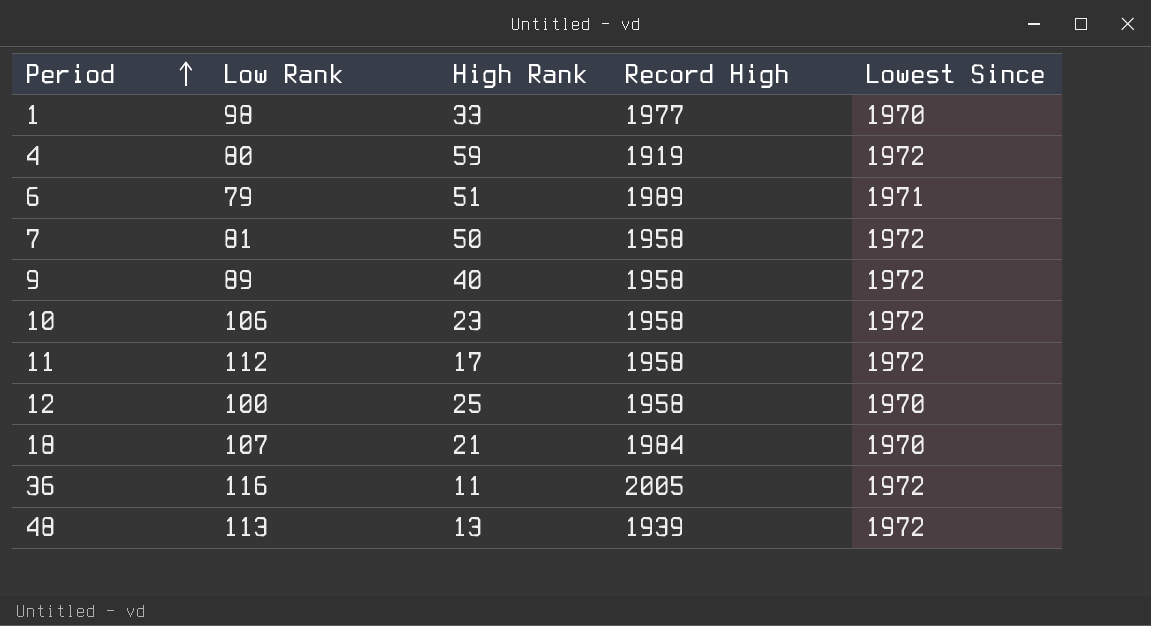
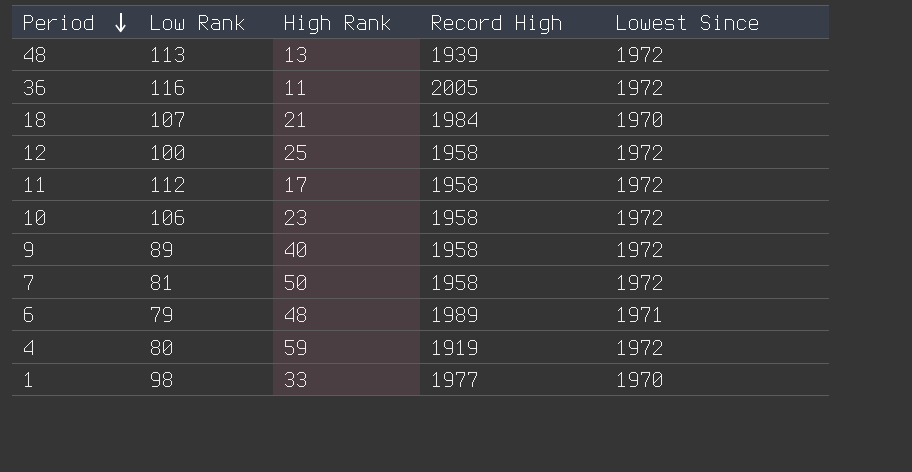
row order: Period ascending -> Period descending
12 | Lowest Since: 1970 -> 1972
6 | High Rank: 51 -> 48

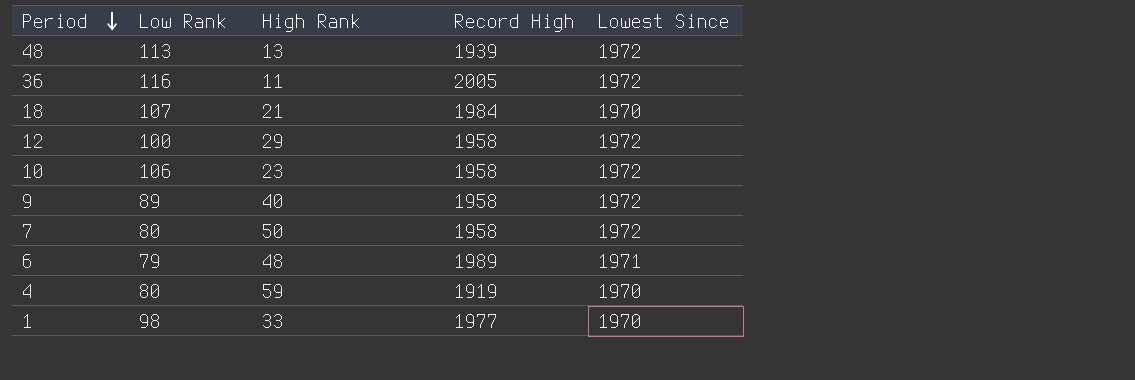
row 11: 112 | 17 | 1958 | 1972 -> none
12 | High Rank: 25 -> 29
7 | Low Rank: 81 -> 80
4 | Lowest Since: 1972 -> 1970

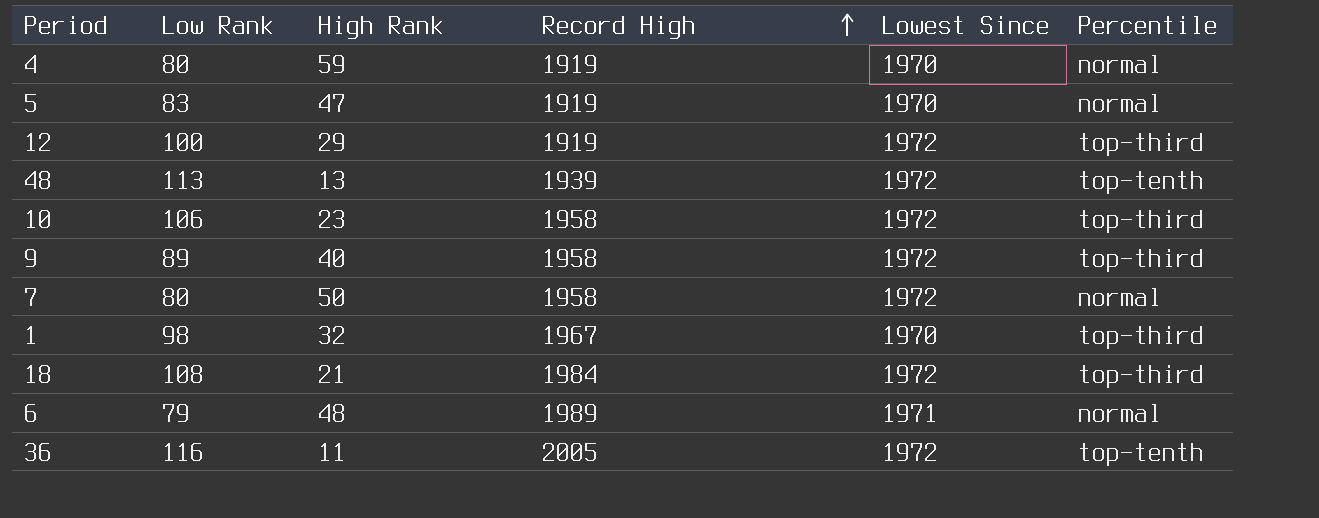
row order: Period descending -> Record High ascending
column Percentile | position: none -> 6
row 5: none -> 83 | 47 | 1919 | 1970 | normal
12 | Record High: 1958 -> 1919
1 | High Rank: 33 -> 32
1 | Record High: 1977 -> 1967
18 | Low Rank: 107 -> 108
18 | Lowest Since: 1970 -> 1972

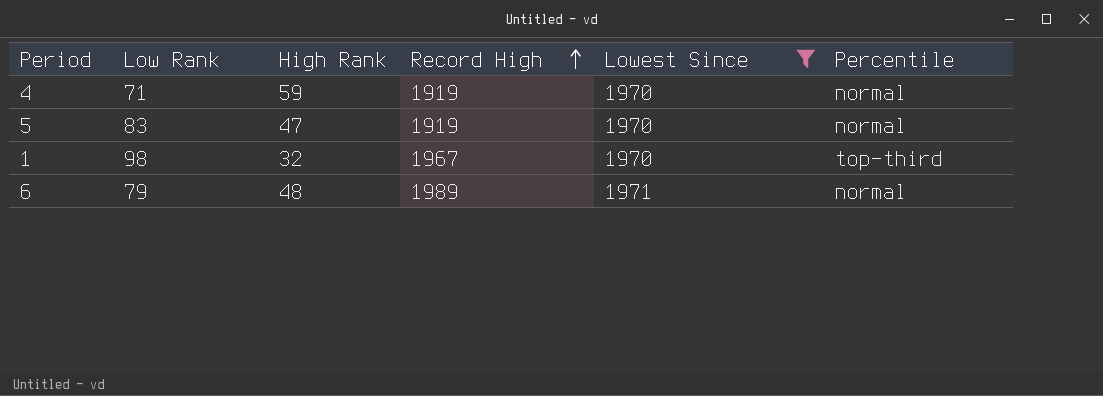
filter: none -> Lowest Since != 1972
4 | Low Rank: 80 -> 71

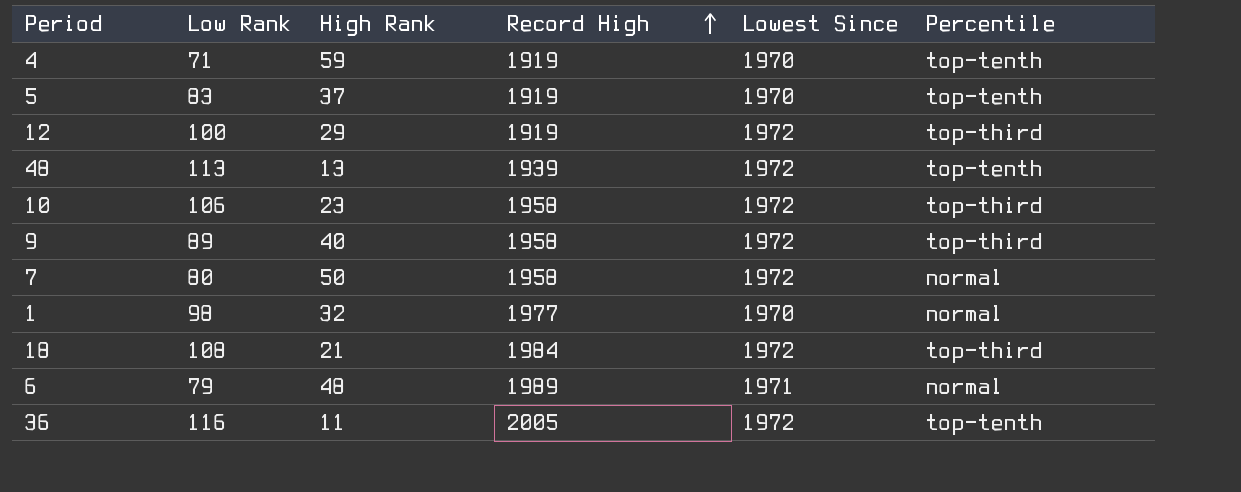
filter: Lowest Since != 1972 -> none
4 | Percentile: normal -> top-tenth
5 | High Rank: 47 -> 37
5 | Percentile: normal -> top-tenth
1 | Record High: 1967 -> 1977
1 | Percentile: top-third -> normal

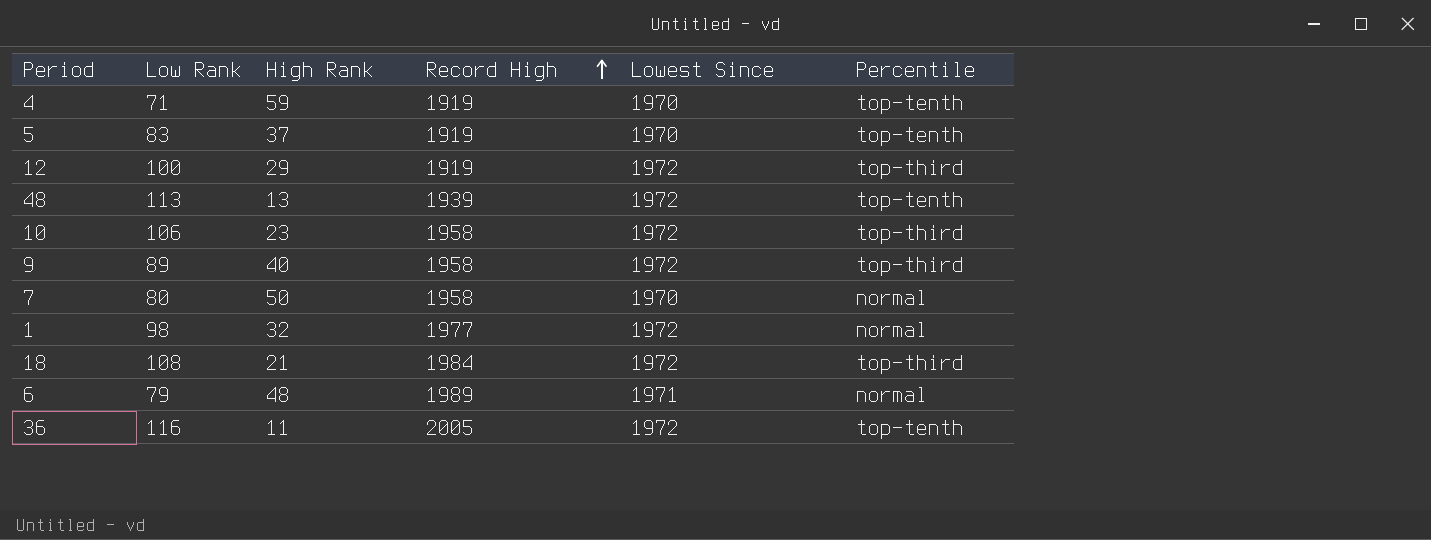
7 | Lowest Since: 1972 -> 1970
1 | Lowest Since: 1970 -> 1972

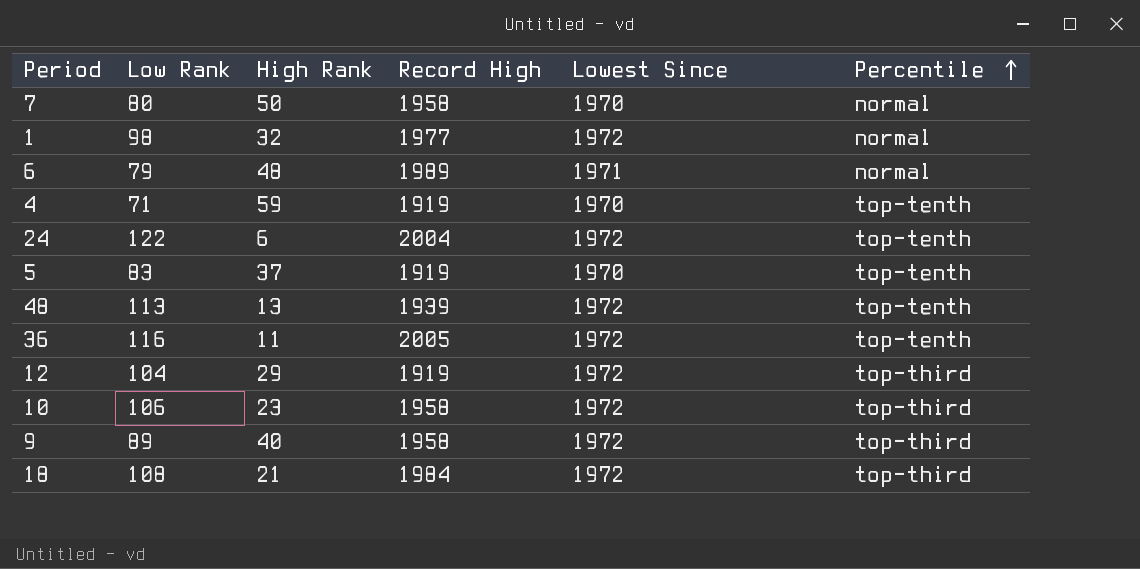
row order: Record High ascending -> Percentile ascending
row 24: none -> 122 | 6 | 2004 | 1972 | top-tenth
12 | Low Rank: 100 -> 104

